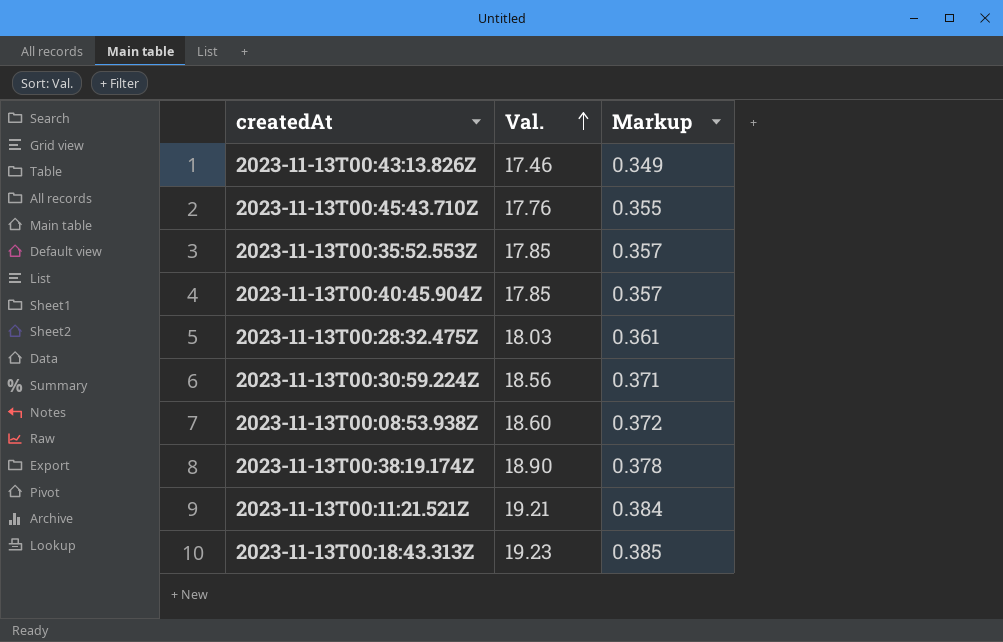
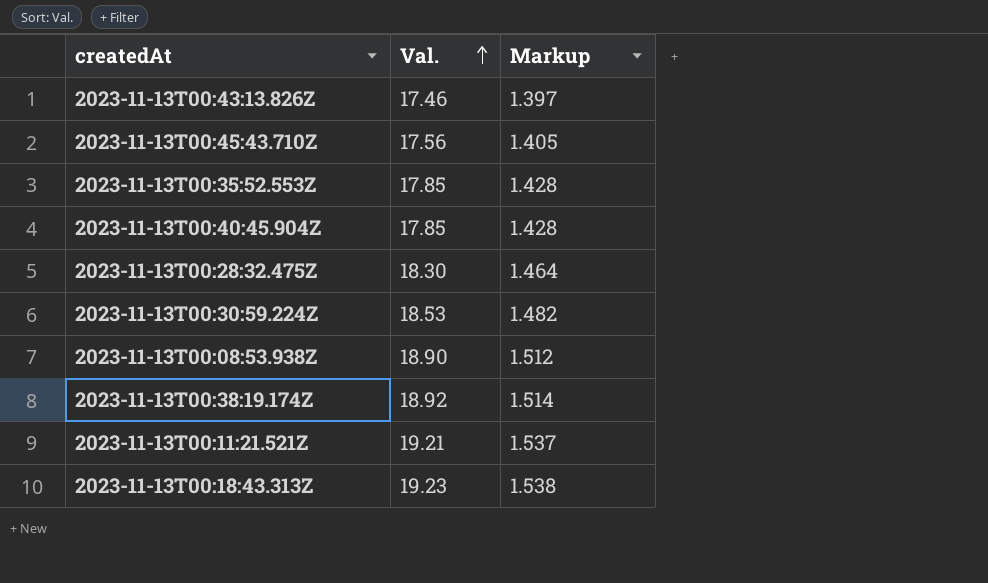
column Markup | formula: [Val.] * 0.02 -> [Val.] * 0.08
2023-11-13T00:45:43.710Z | Val.: 17.76 -> 17.56
2023-11-13T00:28:32.475Z | Val.: 18.03 -> 18.30
2023-11-13T00:30:59.224Z | Val.: 18.56 -> 18.53
2023-11-13T00:08:53.938Z | Val.: 18.60 -> 18.90
2023-11-13T00:38:19.174Z | Val.: 18.90 -> 18.92

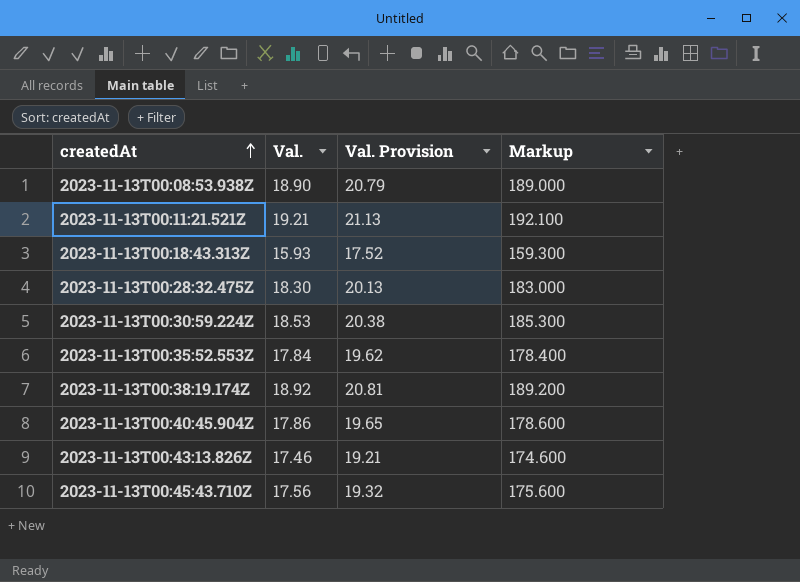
row order: Val. ascending -> createdAt ascending
column Val. Provision | formula: none -> [Val.] * 1.1
column Markup | formula: [Val.] * 0.08 -> [Val.] * 10
2023-11-13T00:18:43.313Z | Val.: 19.23 -> 15.93
2023-11-13T00:35:52.553Z | Val.: 17.85 -> 17.84
2023-11-13T00:40:45.904Z | Val.: 17.85 -> 17.86

